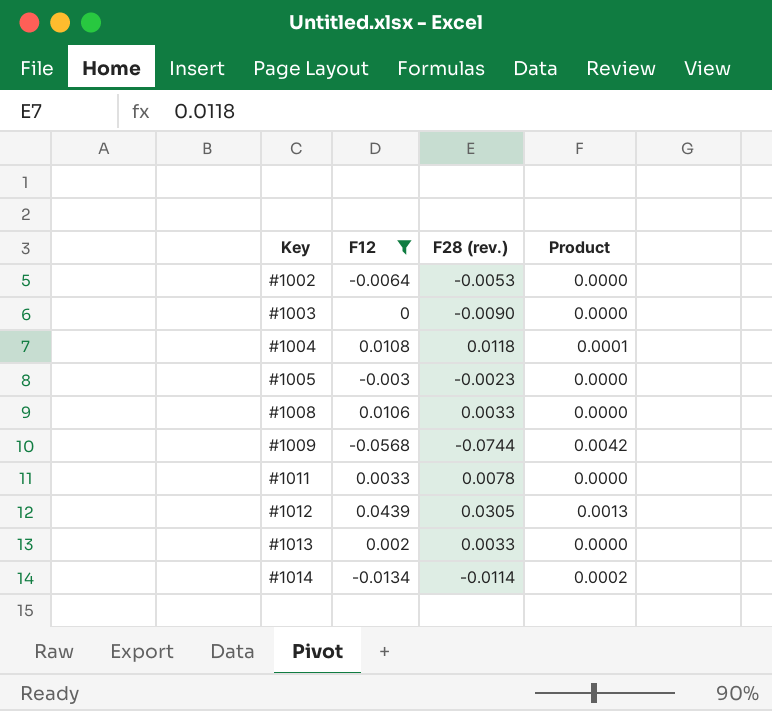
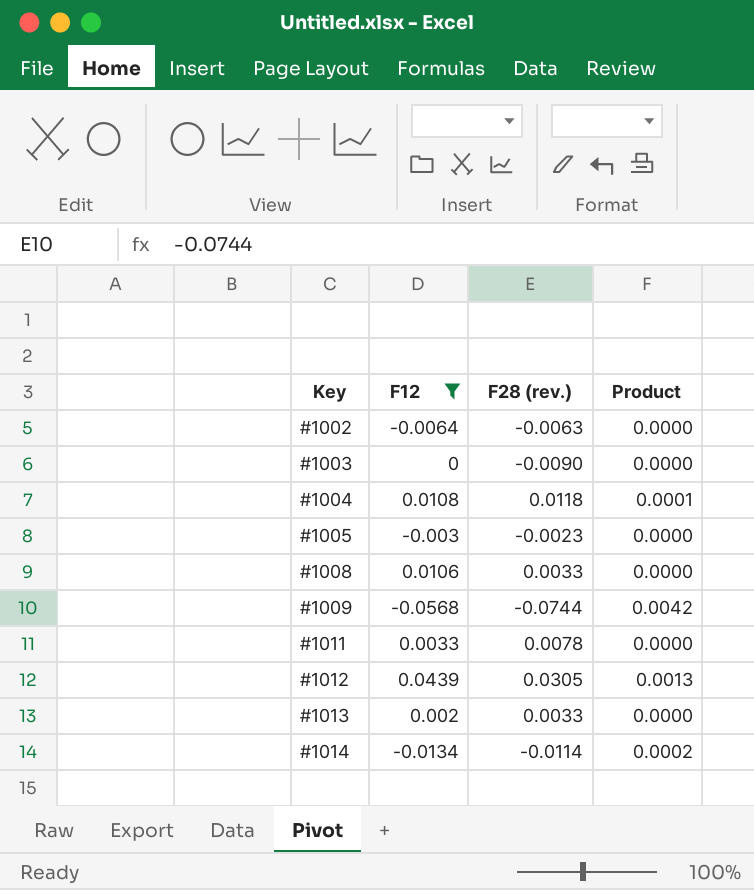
#1002 | F28 (rev.): -0.0053 -> -0.0063

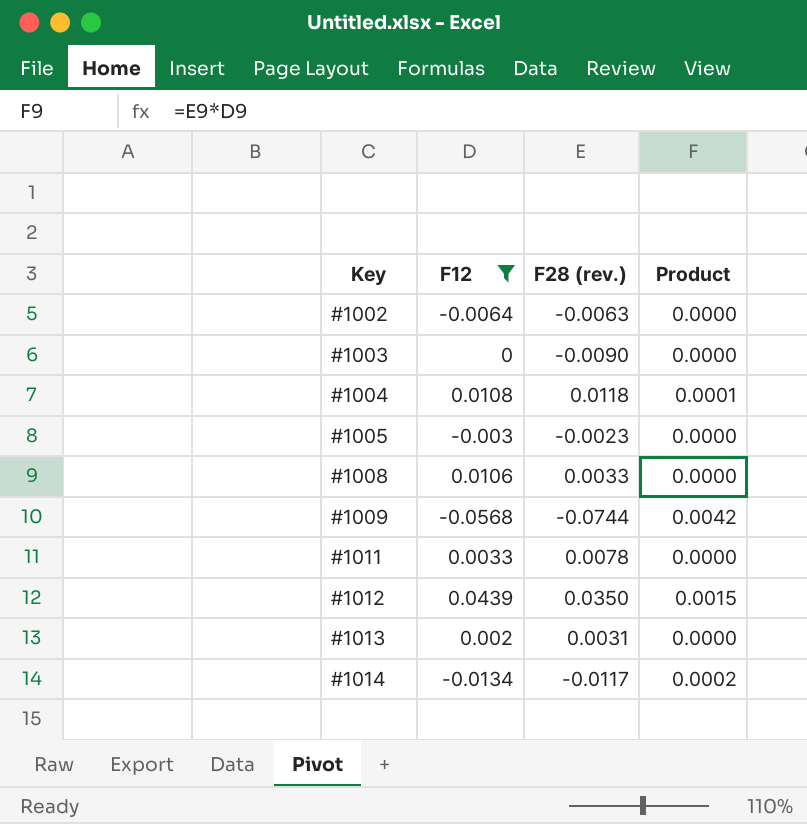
#1012 | F28 (rev.): 0.0305 -> 0.0350
#1012 | Product: 0.0013 -> 0.0015
#1013 | F28 (rev.): 0.0033 -> 0.0031
#1014 | F28 (rev.): -0.0114 -> -0.0117

